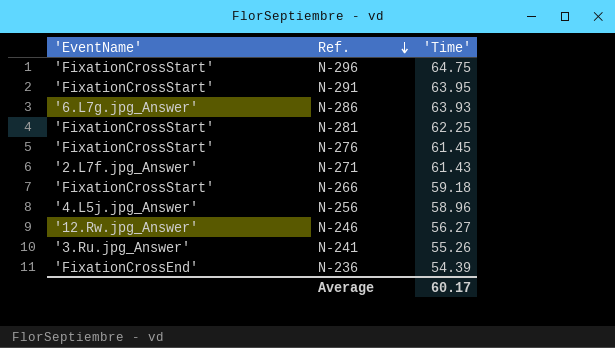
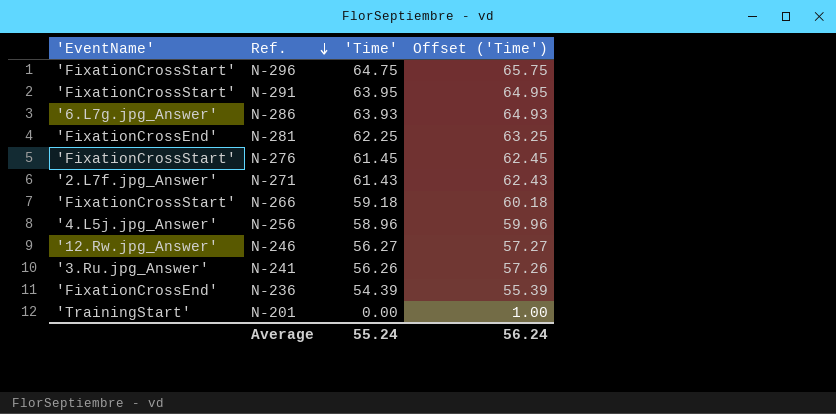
column Offset ('Time') | formula: none -> ['Time'] + 1
N-281 | 'EventName': 'FixationCrossStart' -> 'FixationCrossEnd'
N-241 | 'Time': 55.26 -> 56.26
row N-201: none -> 'TrainingStart' | 0.00 | 1.00
Average | 'Time': 60.17 -> 55.24

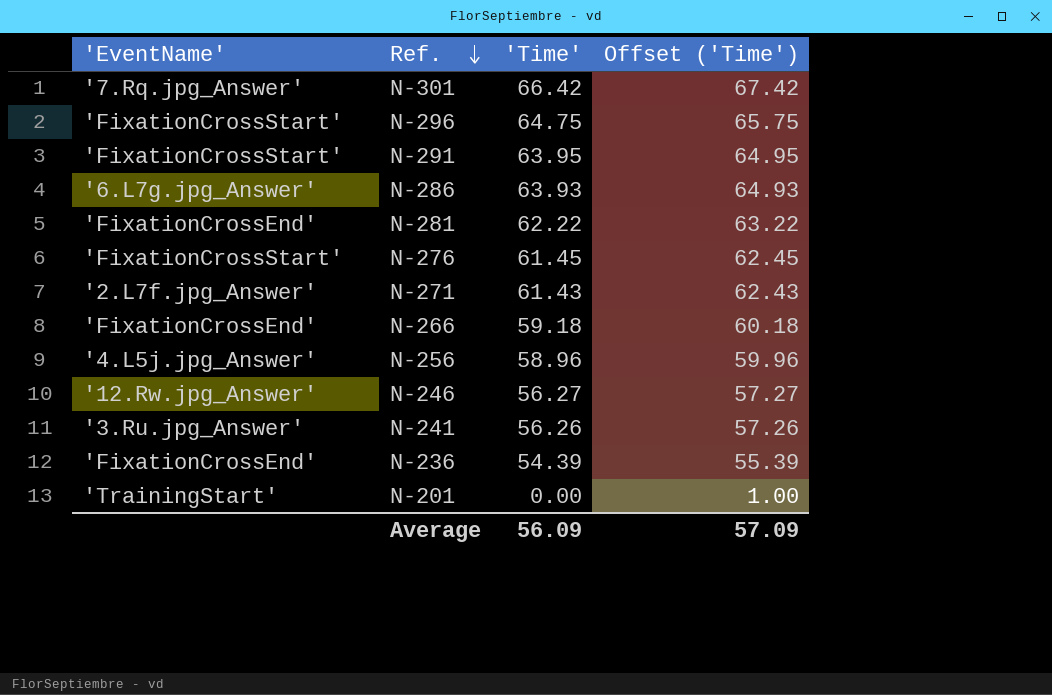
row N-301: none -> '7.Rq.jpg_Answer' | 66.42 | 67.42
N-281 | 'Time': 62.25 -> 62.22
N-281 | Offset ('Time'): 63.25 -> 63.22
N-266 | 'EventName': 'FixationCrossStart' -> 'FixationCrossEnd'
Average | 'Time': 55.24 -> 56.09
Average | Offset ('Time'): 56.24 -> 57.09

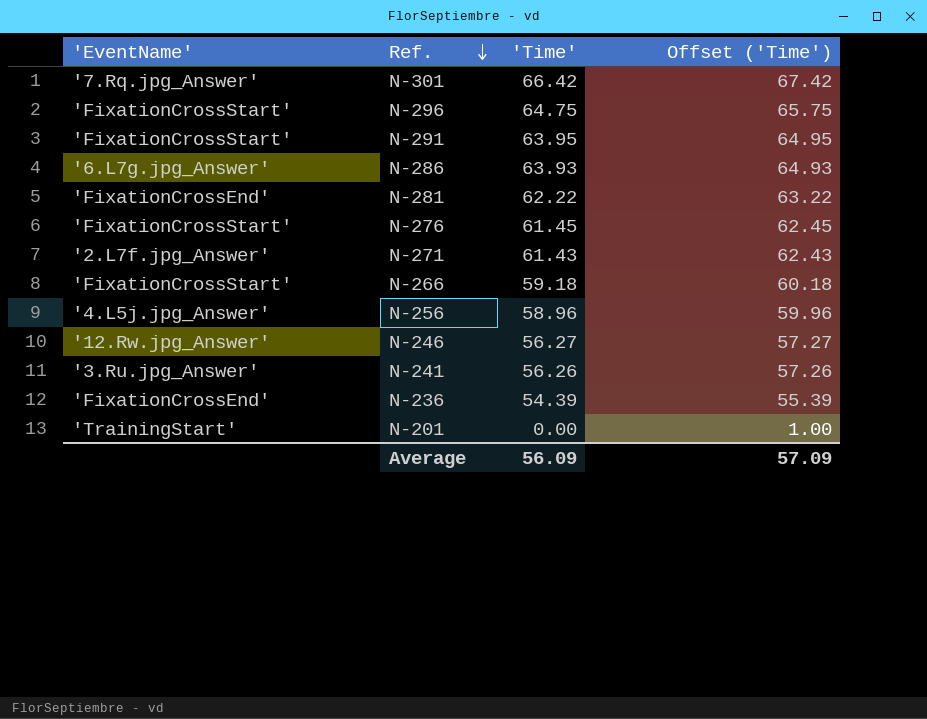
N-266 | 'EventName': 'FixationCrossEnd' -> 'FixationCrossStart'

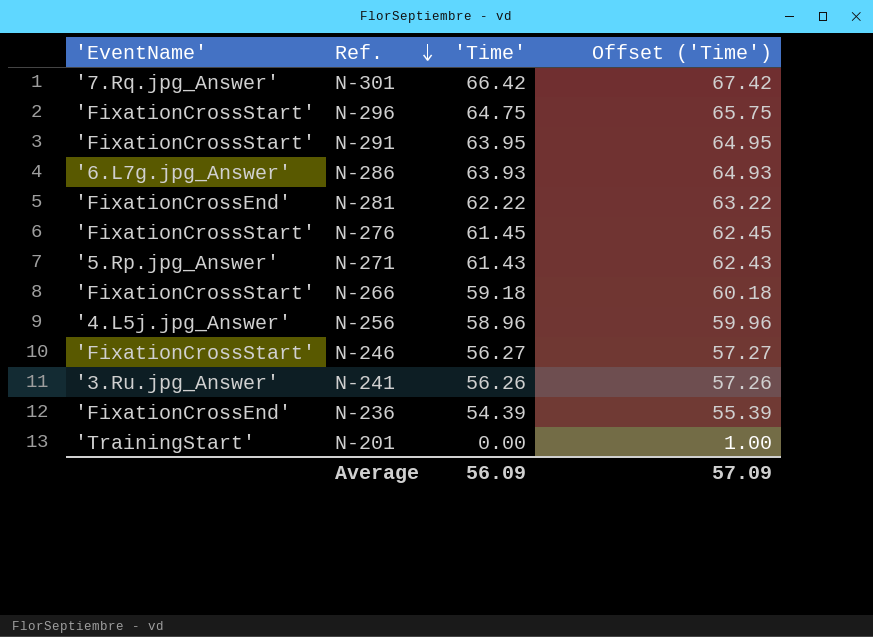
N-271 | 'EventName': '2.L7f.jpg_Answer' -> '5.Rp.jpg_Answer'
N-246 | 'EventName': '12.Rw.jpg_Answer' -> 'FixationCrossStart'

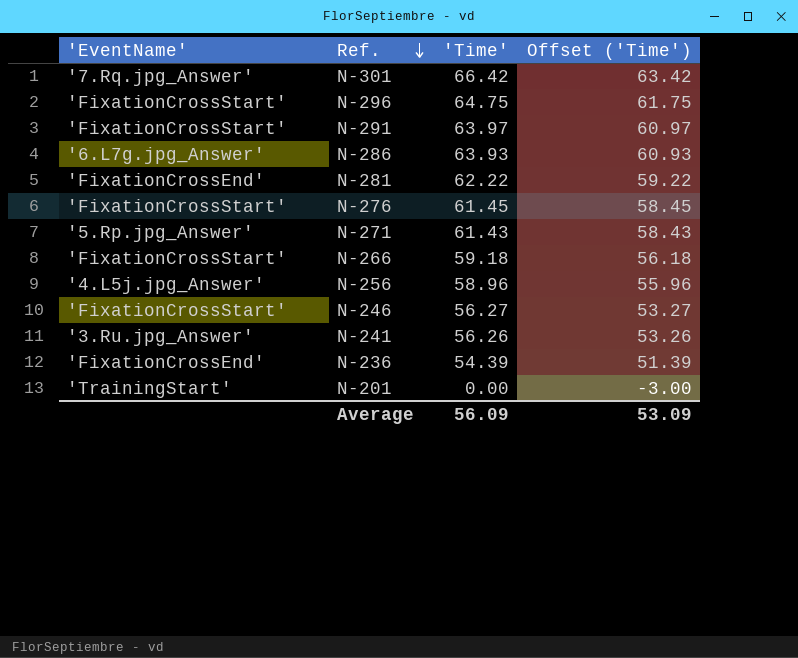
column Offset ('Time') | formula: ['Time'] + 1 -> ['Time'] - 3
N-291 | 'Time': 63.95 -> 63.97
Average | Offset ('Time'): 57.09 -> 53.09

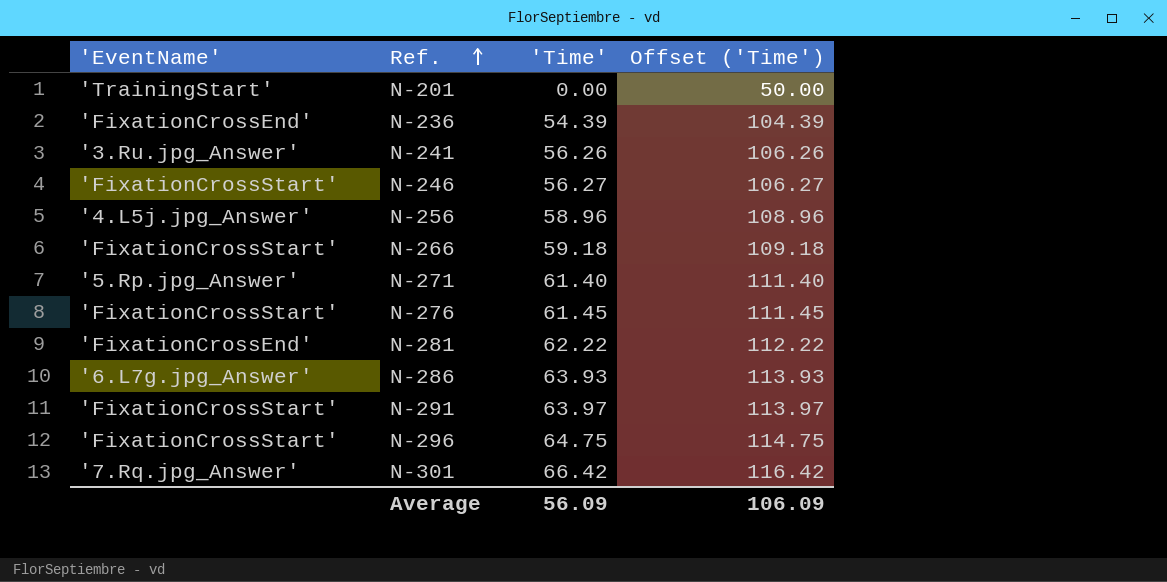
row order: Ref. descending -> Ref. ascending
column Offset ('Time') | formula: ['Time'] - 3 -> ['Time'] + 50
N-271 | 'Time': 61.43 -> 61.40
Average | Offset ('Time'): 53.09 -> 106.09

